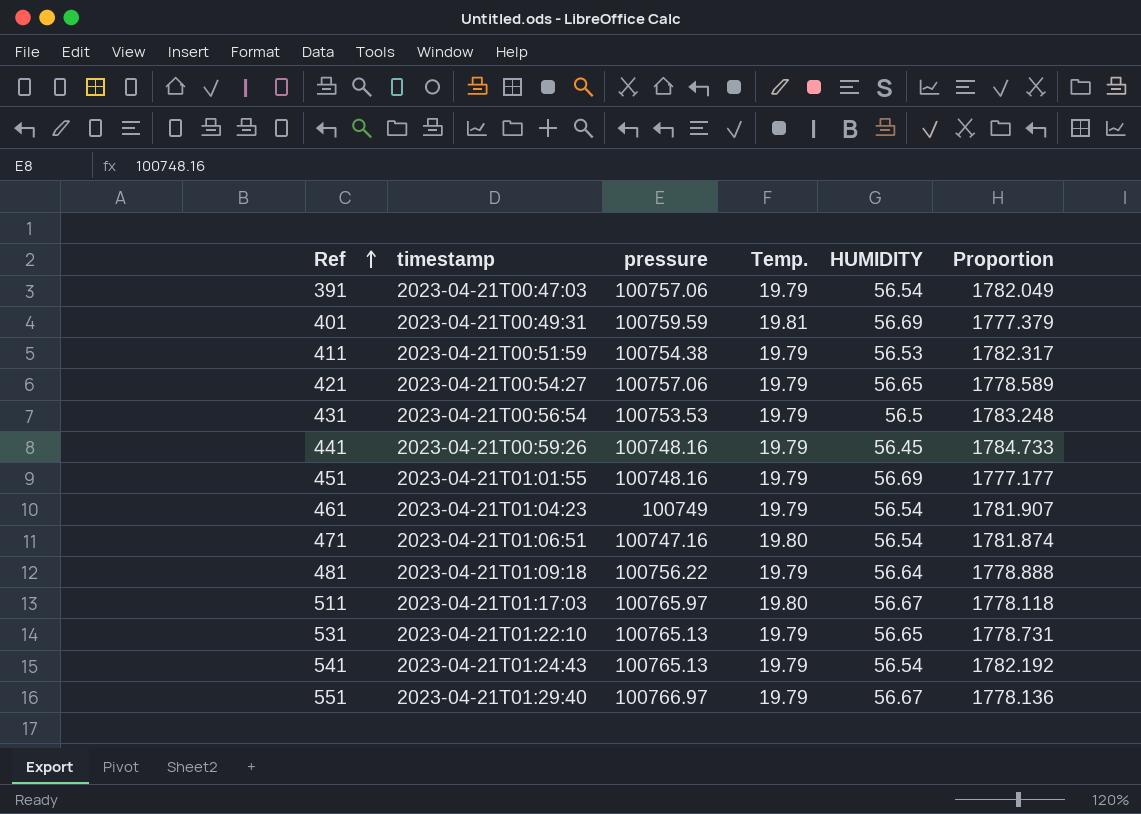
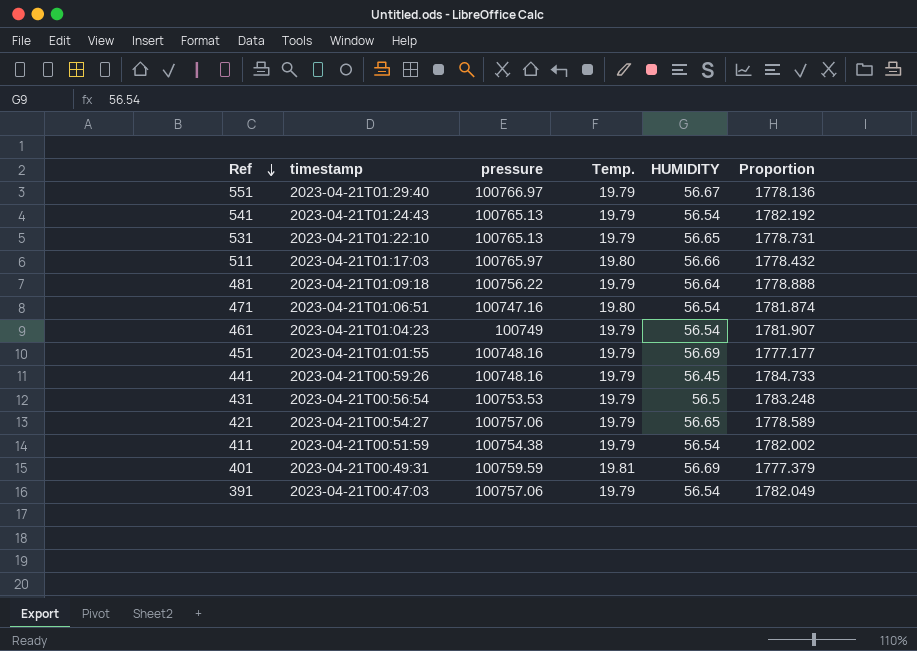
row order: Ref ascending -> Ref descending
511 | HUMIDITY: 56.67 -> 56.66
511 | Proportion: 1778.118 -> 1778.432
411 | HUMIDITY: 56.53 -> 56.54
411 | Proportion: 1782.317 -> 1782.002

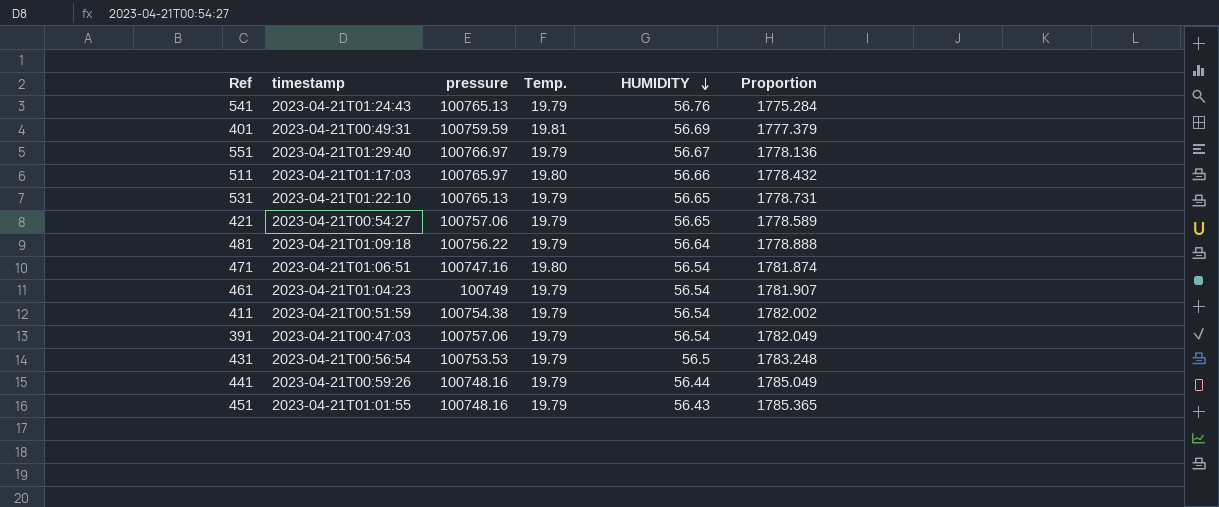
row order: Ref descending -> HUMIDITY descending
541 | HUMIDITY: 56.54 -> 56.76
541 | Proportion: 1782.192 -> 1775.284
441 | HUMIDITY: 56.45 -> 56.44
441 | Proportion: 1784.733 -> 1785.049
451 | HUMIDITY: 56.69 -> 56.43
451 | Proportion: 1777.177 -> 1785.365

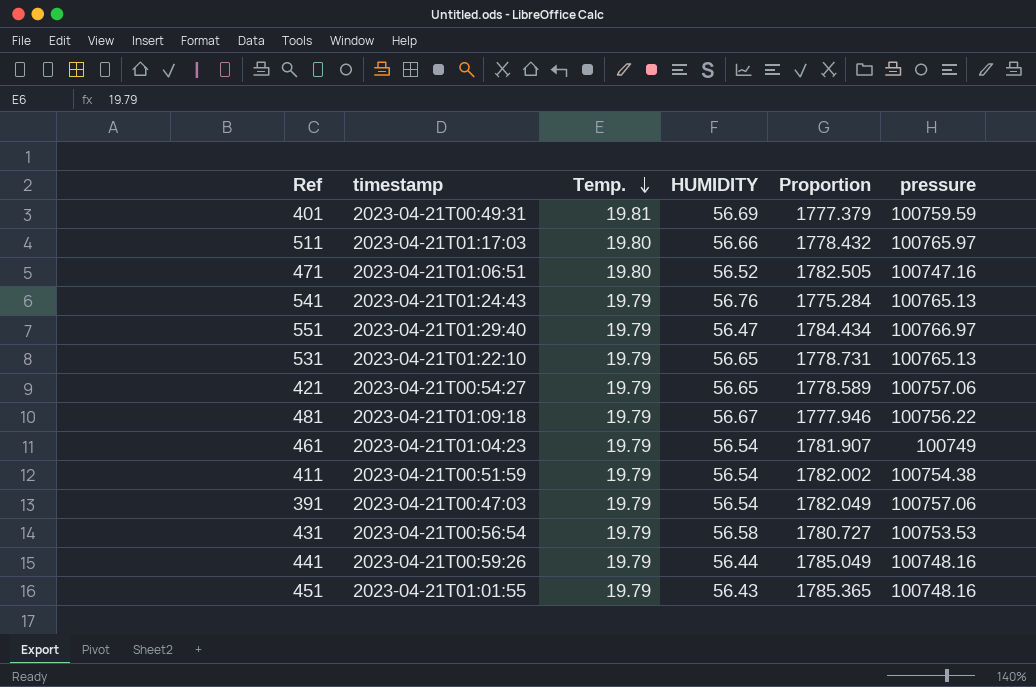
row order: HUMIDITY descending -> Temp. descending
column pressure | position: 3 -> 6
471 | HUMIDITY: 56.54 -> 56.52
471 | Proportion: 1781.874 -> 1782.505
551 | HUMIDITY: 56.67 -> 56.47
551 | Proportion: 1778.136 -> 1784.434
481 | HUMIDITY: 56.64 -> 56.67
481 | Proportion: 1778.888 -> 1777.946
431 | HUMIDITY: 56.5 -> 56.58
431 | Proportion: 1783.248 -> 1780.727

